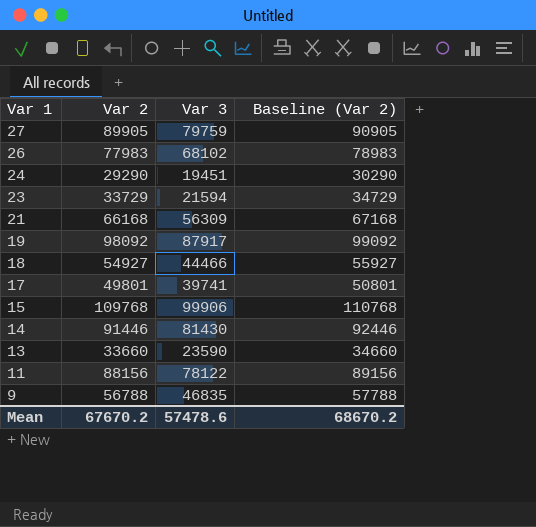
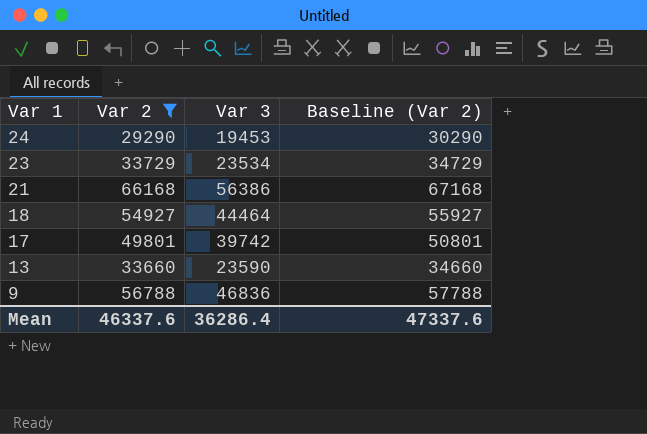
filter: none -> Var 2 <= 66168
24 | Var 3: 19451 -> 19453
23 | Var 3: 21594 -> 23534
21 | Var 3: 56309 -> 56386
18 | Var 3: 44466 -> 44464
17 | Var 3: 39741 -> 39742
9 | Var 3: 46835 -> 46836
Mean | Var 2: 67670.2 -> 46337.6
Mean | Var 3: 57478.6 -> 36286.4
Mean | Baseline (Var 2): 68670.2 -> 47337.6

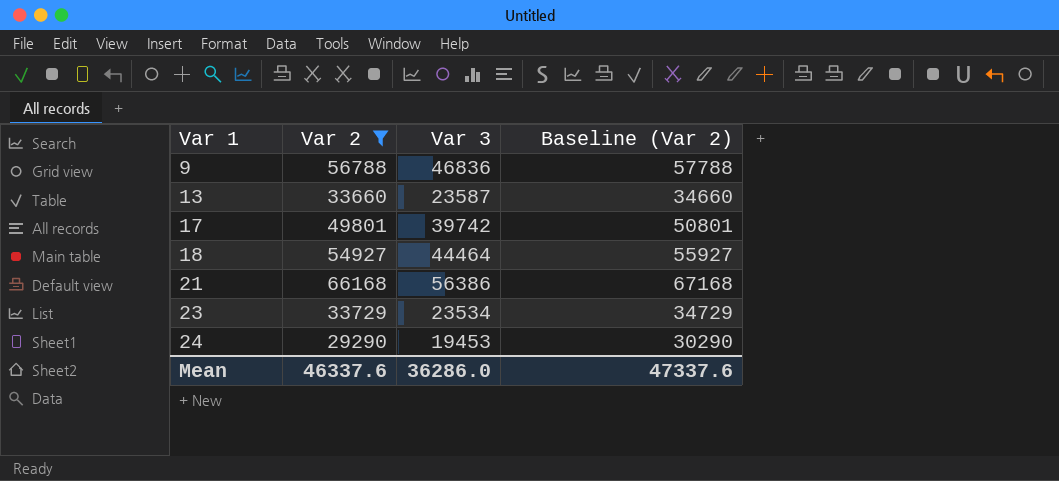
row order: Var 1 descending -> Var 1 ascending
13 | Var 3: 23590 -> 23587
Mean | Var 3: 36286.4 -> 36286.0

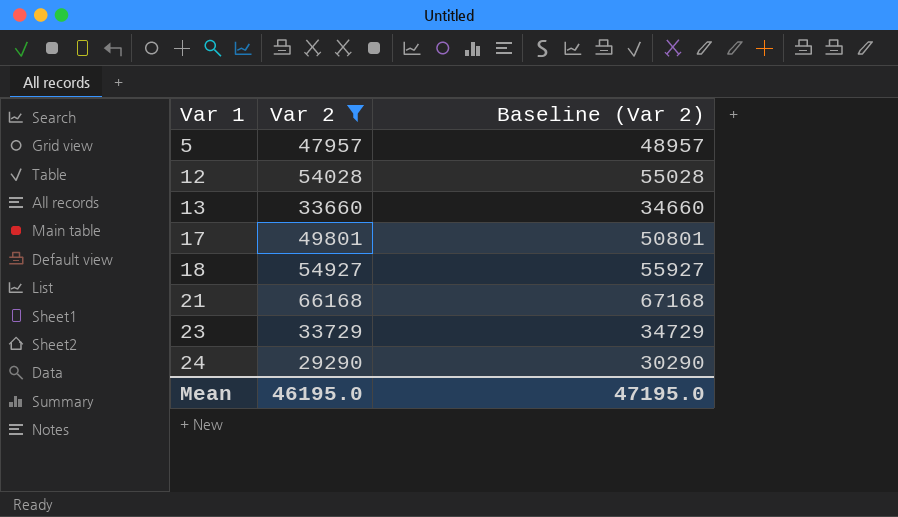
column Var 3 | position: 3 -> none
row 9: 56788 | 46836 | 57788 -> none
row 5: none -> 47957 | 48957
row 12: none -> 54028 | 55028
Mean | Var 2: 46337.6 -> 46195.0
Mean | Baseline (Var 2): 47337.6 -> 47195.0

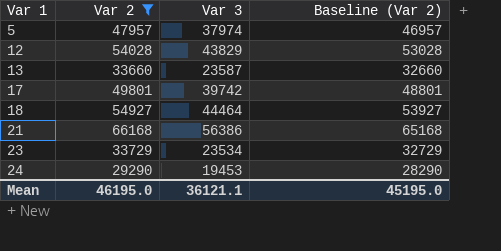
column Var 3 | position: none -> 3
column Baseline (Var 2) | formula: [Var 2] + 1000 -> [Var 2] - 1000
Mean | Baseline (Var 2): 47195.0 -> 45195.0

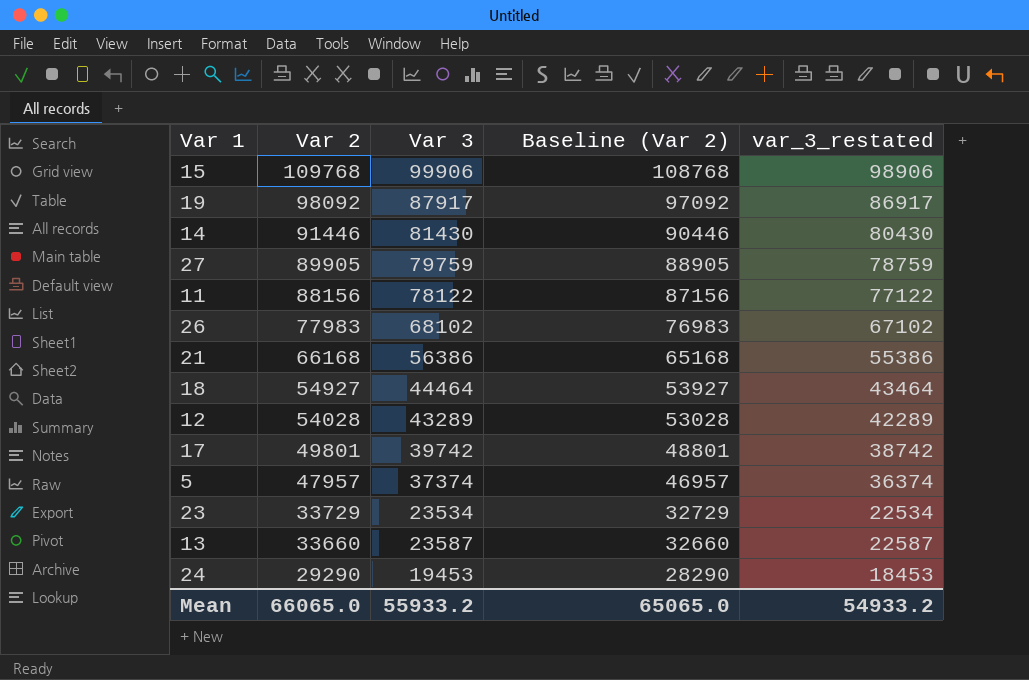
filter: Var 2 <= 66168 -> none
row order: Var 1 ascending -> Var 2 descending
column var_3_restated | formula: none -> [Var 3] - 1000
12 | Var 3: 43829 -> 43289
5 | Var 3: 37974 -> 37374
Mean | Var 2: 46195.0 -> 66065.0
Mean | Var 3: 36121.1 -> 55933.2
Mean | Baseline (Var 2): 45195.0 -> 65065.0

